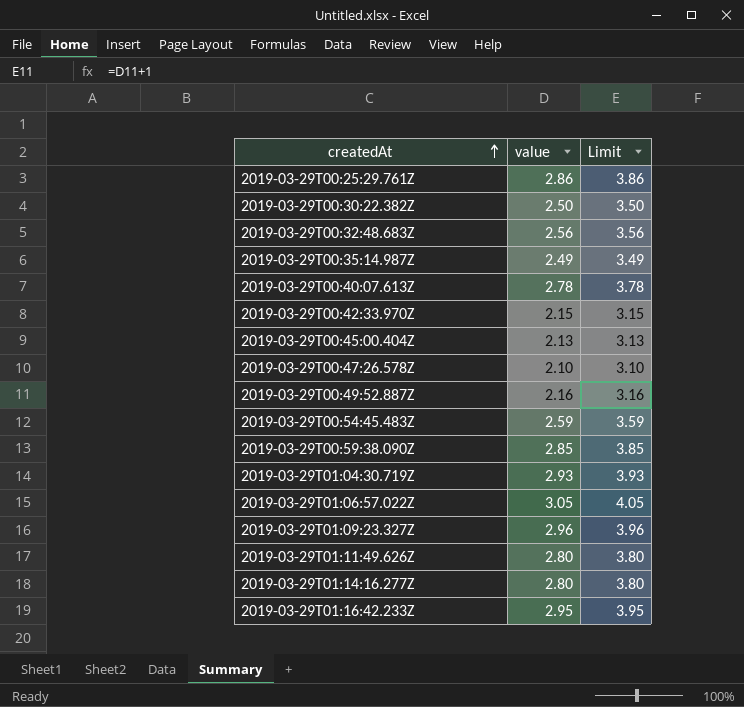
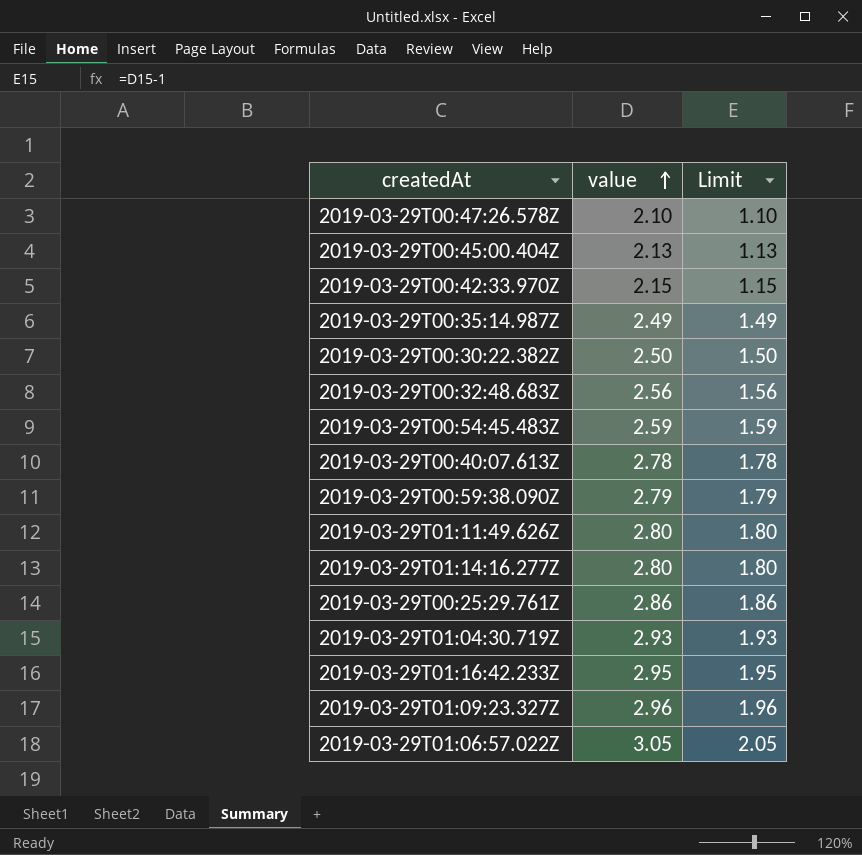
row order: createdAt ascending -> value ascending
column Limit | formula: [value] + 1 -> [value] - 1
row 2019-03-29T00:49:52.887Z: 2.16 | 3.16 -> none
2019-03-29T00:59:38.090Z | value: 2.85 -> 2.79

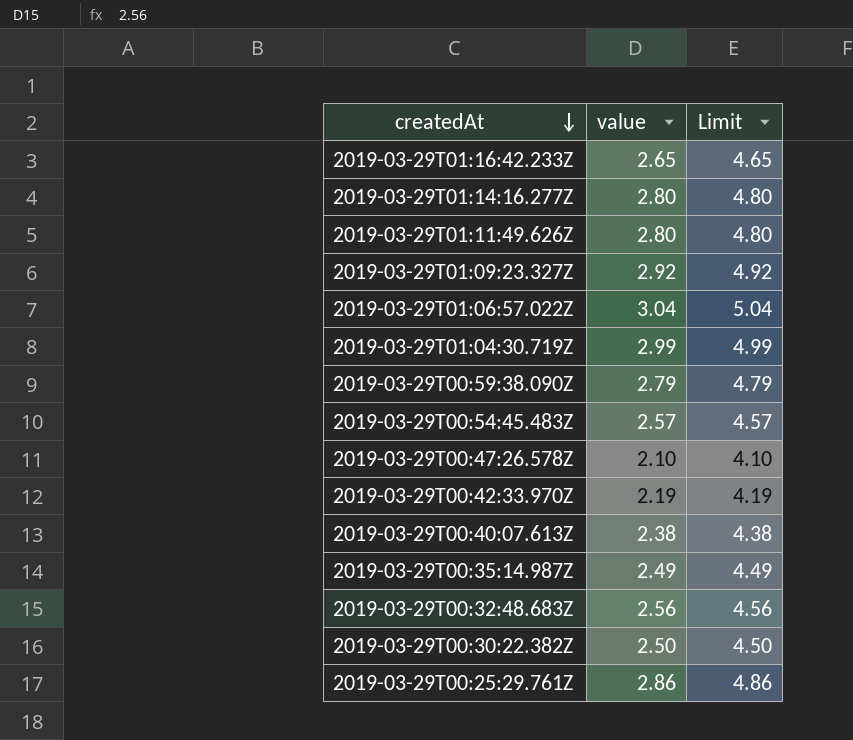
row order: value ascending -> createdAt descending
column Limit | formula: [value] - 1 -> [value] + 2
row 2019-03-29T00:45:00.404Z: 2.13 | 1.13 -> none
2019-03-29T01:16:42.233Z | value: 2.95 -> 2.65
2019-03-29T01:09:23.327Z | value: 2.96 -> 2.92
2019-03-29T01:06:57.022Z | value: 3.05 -> 3.04
2019-03-29T01:04:30.719Z | value: 2.93 -> 2.99
2019-03-29T00:54:45.483Z | value: 2.59 -> 2.57
2019-03-29T00:42:33.970Z | value: 2.15 -> 2.19
2019-03-29T00:40:07.613Z | value: 2.78 -> 2.38

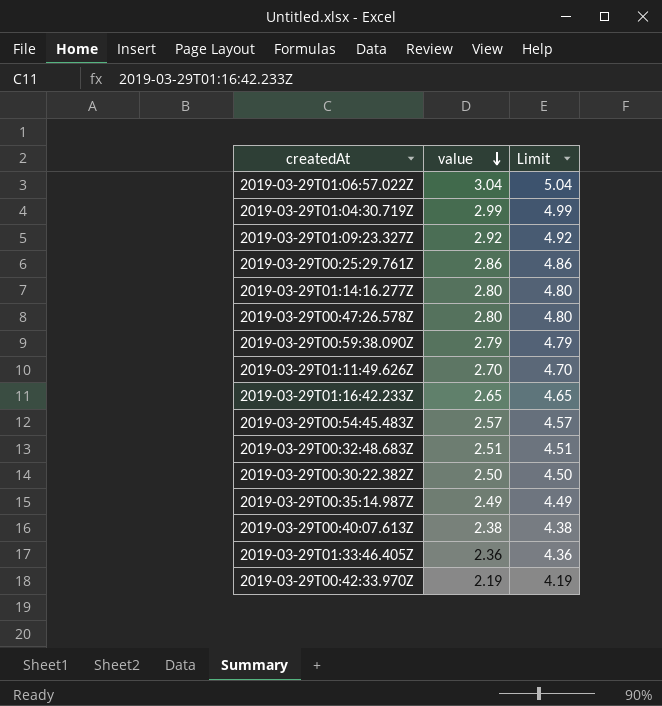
row order: createdAt descending -> value descending
2019-03-29T00:47:26.578Z | value: 2.10 -> 2.80
2019-03-29T00:47:26.578Z | Limit: 4.10 -> 4.80
2019-03-29T01:11:49.626Z | value: 2.80 -> 2.70
2019-03-29T01:11:49.626Z | Limit: 4.80 -> 4.70
2019-03-29T00:32:48.683Z | value: 2.56 -> 2.51
2019-03-29T00:32:48.683Z | Limit: 4.56 -> 4.51
row 2019-03-29T01:33:46.405Z: none -> 2.36 | 4.36

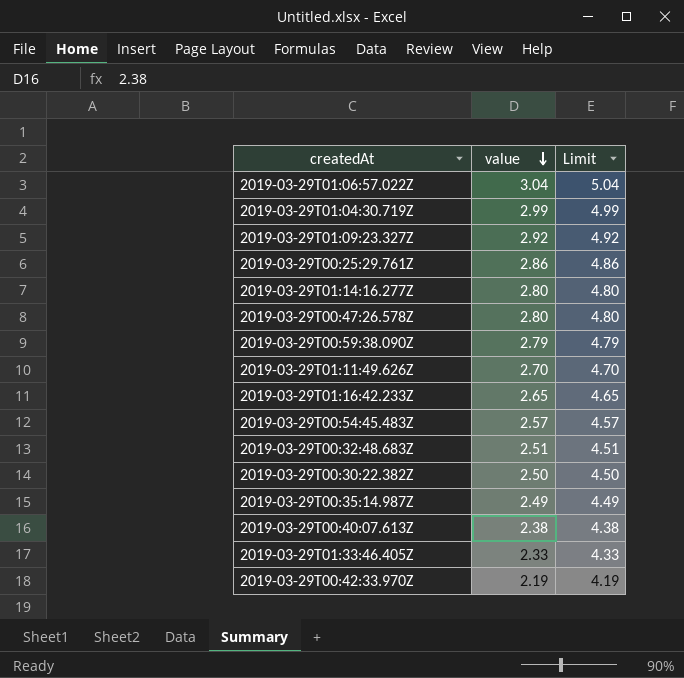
2019-03-29T01:33:46.405Z | value: 2.36 -> 2.33
2019-03-29T01:33:46.405Z | Limit: 4.36 -> 4.33

